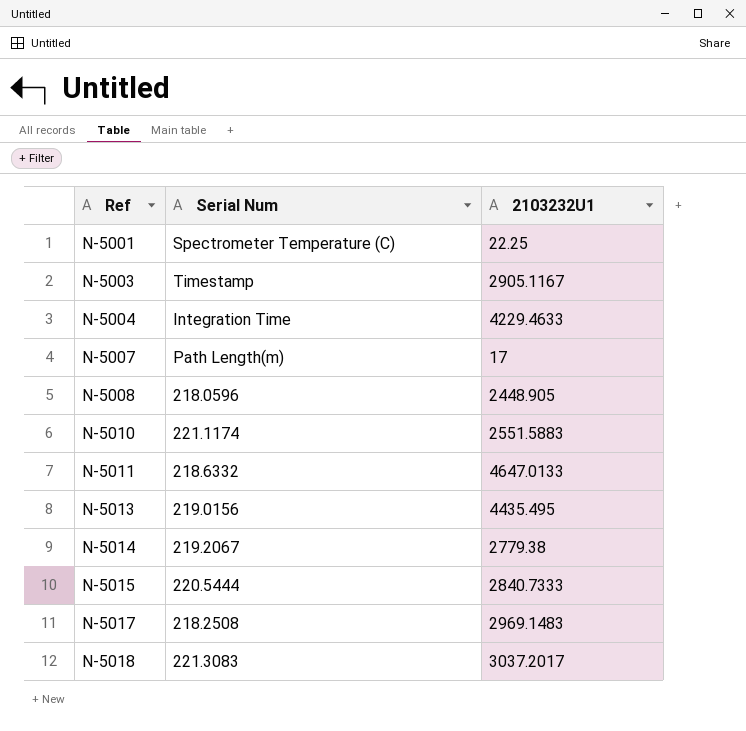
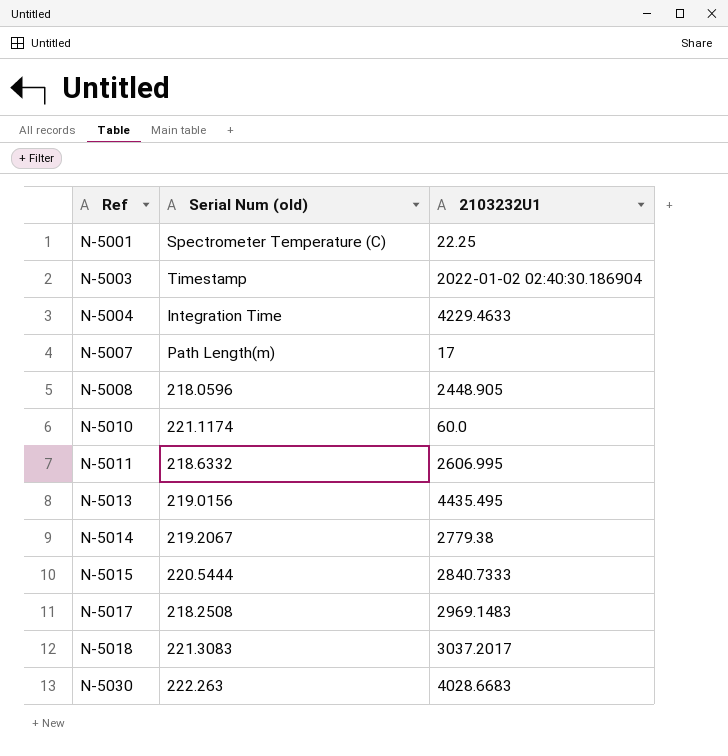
column name: Serial Num -> Serial Num (old)
N-5003 | 2103232U1: 2905.1167 -> 2022-01-02 02:40:30.186904
N-5010 | 2103232U1: 2551.5883 -> 60.0
N-5011 | 2103232U1: 4647.0133 -> 2606.995
row N-5030: none -> 222.263 | 4028.6683

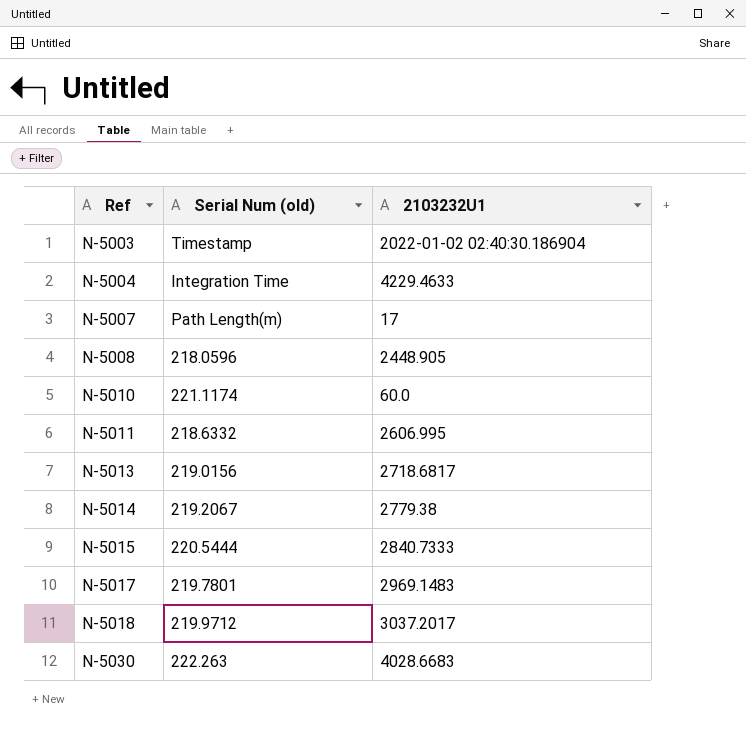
row N-5001: Spectrometer Temperature (C) | 22.25 -> none
N-5013 | 2103232U1: 4435.495 -> 2718.6817
N-5017 | Serial Num (old): 218.2508 -> 219.7801
N-5018 | Serial Num (old): 221.3083 -> 219.9712

